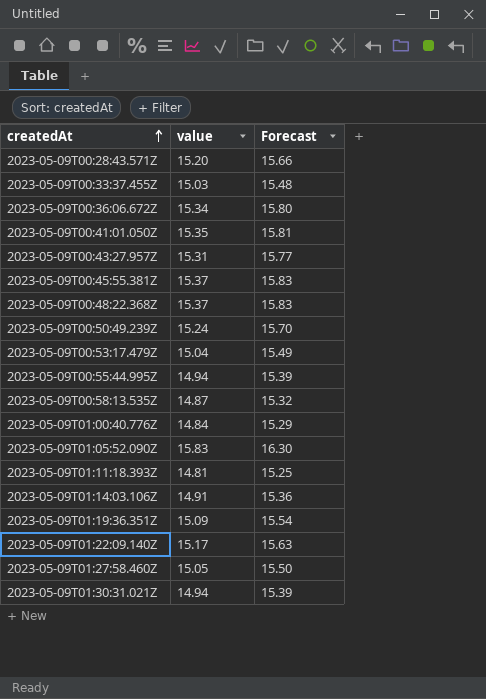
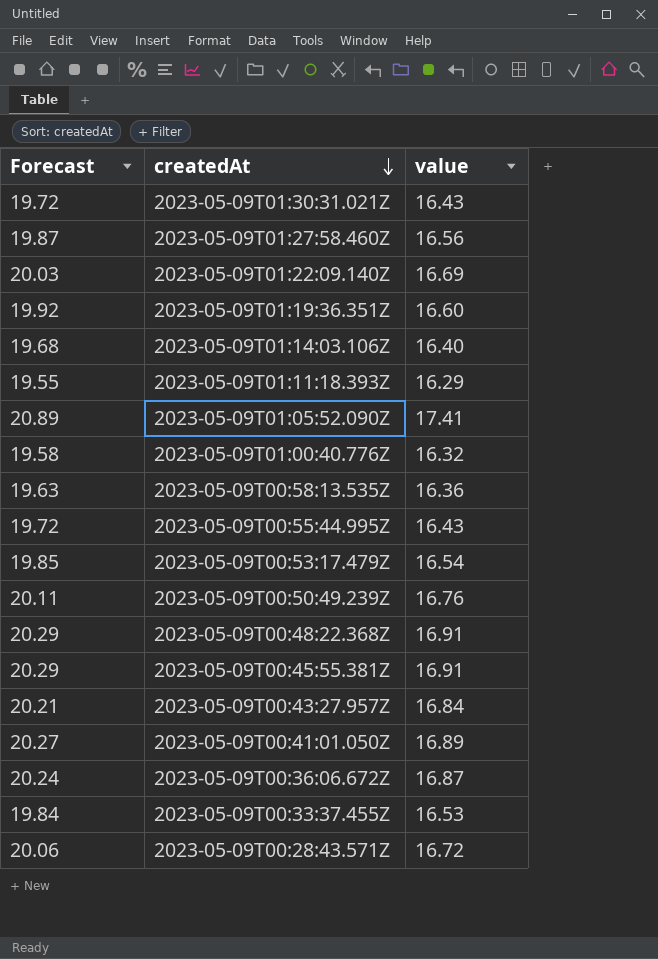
row order: createdAt ascending -> createdAt descending
column Forecast | formula: [value] * 1.03 -> [value] * 1.2
column Forecast | position: 3 -> 1
2023-05-09T01:30:31.021Z | value: 14.94 -> 16.43
2023-05-09T01:27:58.460Z | value: 15.05 -> 16.56
2023-05-09T01:22:09.140Z | value: 15.17 -> 16.69
2023-05-09T01:19:36.351Z | value: 15.09 -> 16.60
2023-05-09T01:14:03.106Z | value: 14.91 -> 16.40
2023-05-09T01:11:18.393Z | value: 14.81 -> 16.29
2023-05-09T01:05:52.090Z | value: 15.83 -> 17.41
2023-05-09T01:00:40.776Z | value: 14.84 -> 16.32
2023-05-09T00:58:13.535Z | value: 14.87 -> 16.36
2023-05-09T00:55:44.995Z | value: 14.94 -> 16.43
2023-05-09T00:53:17.479Z | value: 15.04 -> 16.54
2023-05-09T00:50:49.239Z | value: 15.24 -> 16.76
2023-05-09T00:48:22.368Z | value: 15.37 -> 16.91
2023-05-09T00:45:55.381Z | value: 15.37 -> 16.91
2023-05-09T00:43:27.957Z | value: 15.31 -> 16.84
2023-05-09T00:41:01.050Z | value: 15.35 -> 16.89
2023-05-09T00:36:06.672Z | value: 15.34 -> 16.87
2023-05-09T00:33:37.455Z | value: 15.03 -> 16.53
2023-05-09T00:28:43.571Z | value: 15.20 -> 16.72

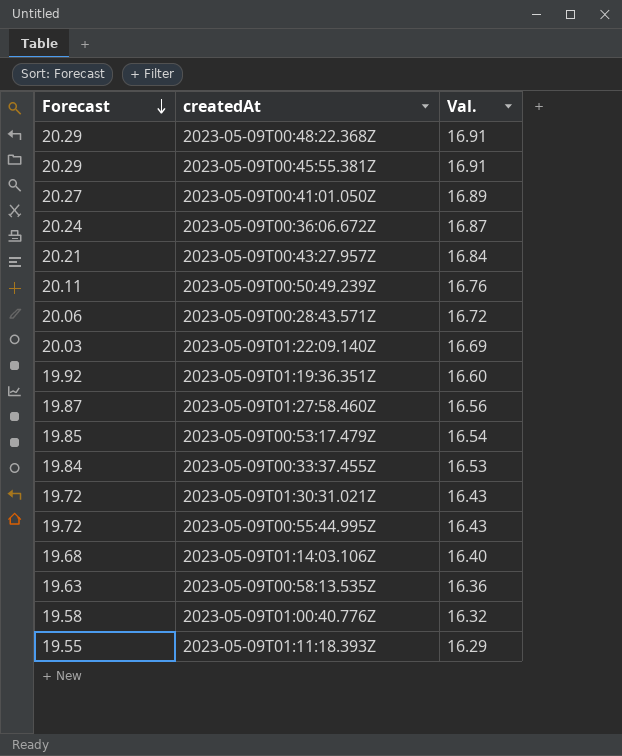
row order: createdAt descending -> Forecast descending
column name: value -> Val.
row 2023-05-09T01:05:52.090Z: 20.89 | 17.41 -> none

